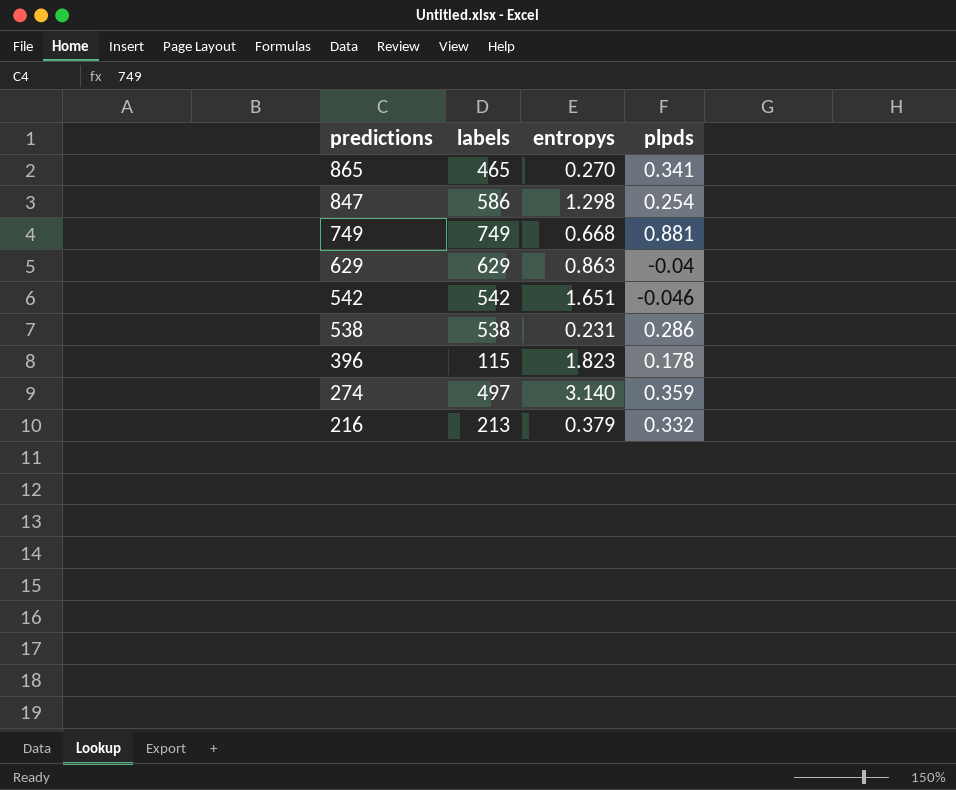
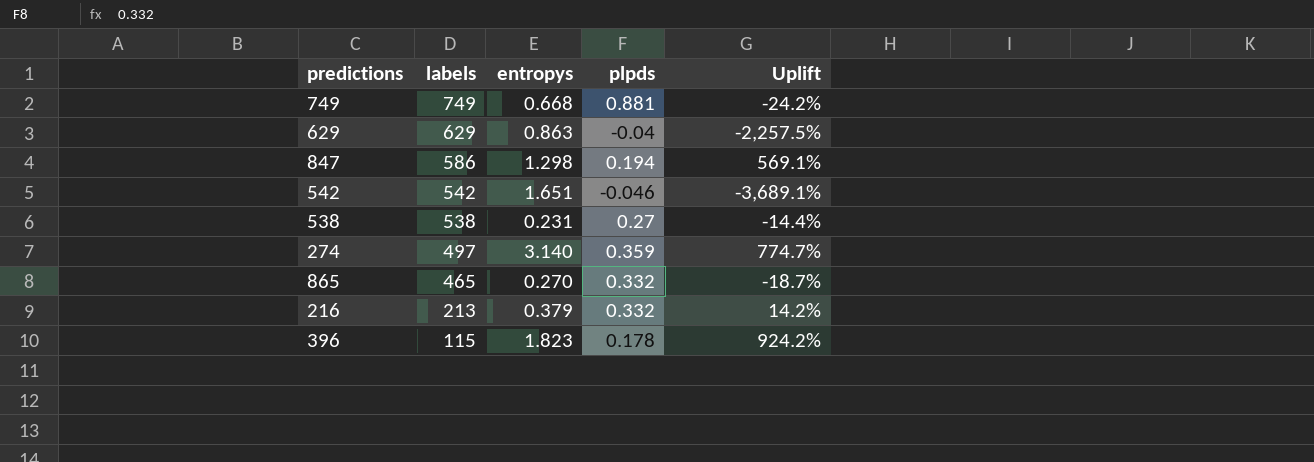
row order: predictions descending -> labels descending
column Uplift | formula: none -> ([entropys] - [plpds]) / [plpds]
847 | plpds: 0.254 -> 0.194
538 | plpds: 0.286 -> 0.27
865 | plpds: 0.341 -> 0.332

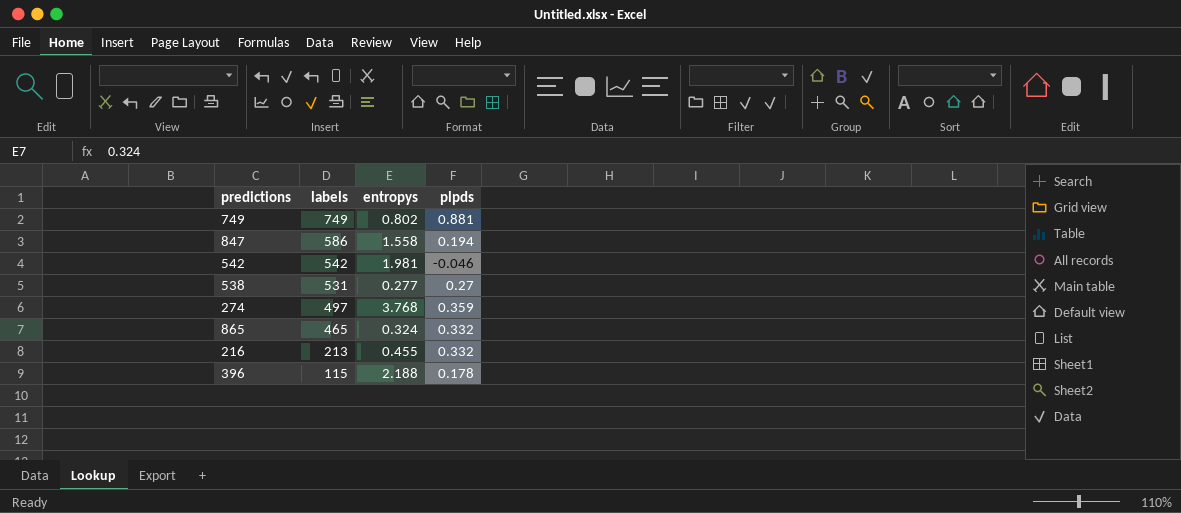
column Uplift | formula: ([entropys] - [plpds]) / [plpds] -> none
row 629: 629 | 0.863 | -0.04 | -2,257.5% -> none
749 | entropys: 0.668 -> 0.802
847 | entropys: 1.298 -> 1.558
542 | entropys: 1.651 -> 1.981
538 | labels: 538 -> 531
538 | entropys: 0.231 -> 0.277
274 | entropys: 3.140 -> 3.768
865 | entropys: 0.270 -> 0.324
216 | entropys: 0.379 -> 0.455
396 | entropys: 1.823 -> 2.188

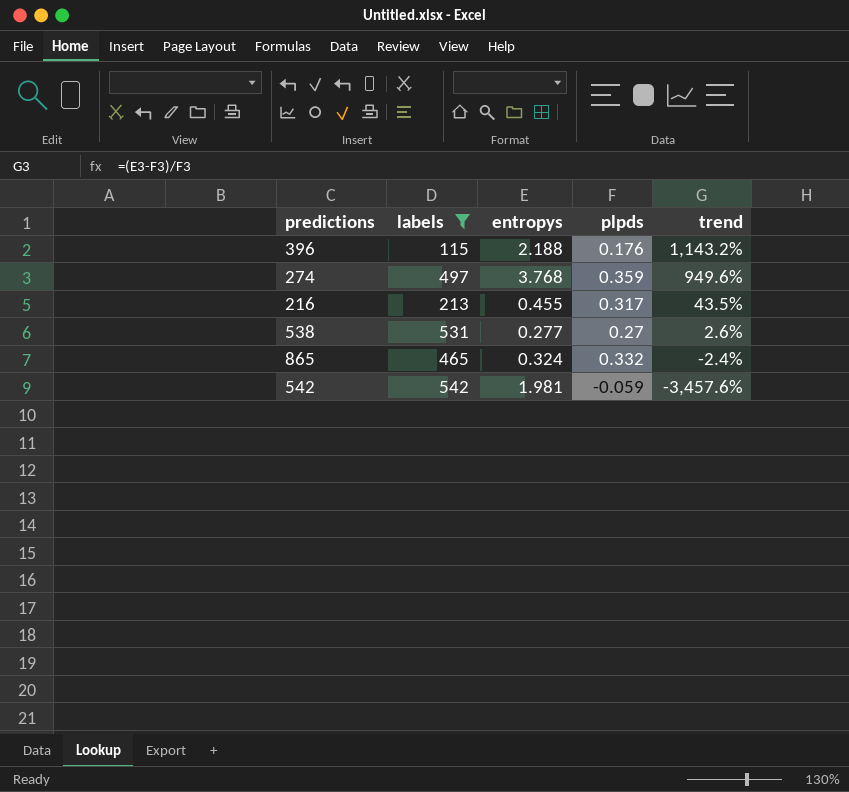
filter: none -> labels <= 542
row order: labels descending -> trend descending
column trend | formula: none -> ([entropys] - [plpds]) / [plpds]
396 | plpds: 0.178 -> 0.176
216 | plpds: 0.332 -> 0.317
542 | plpds: -0.046 -> -0.059

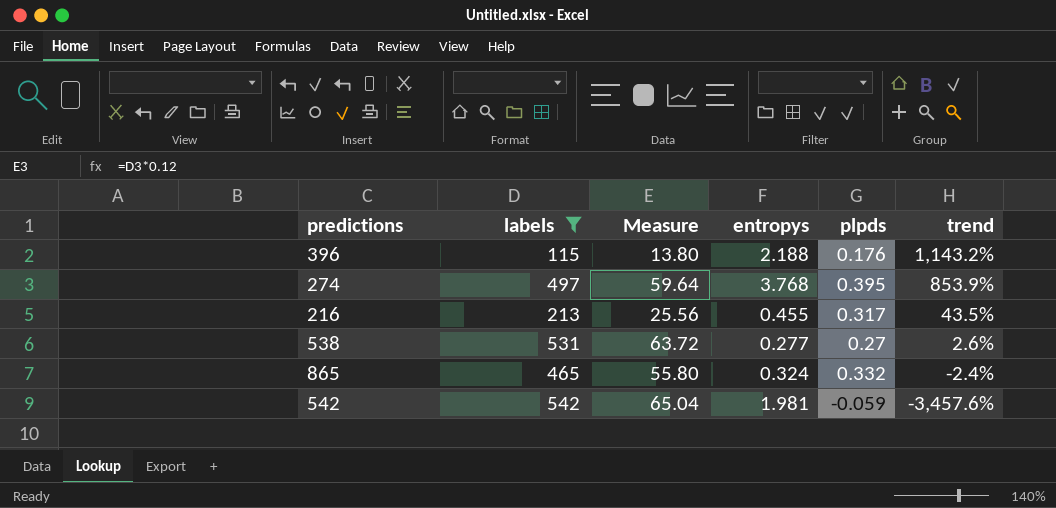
column Measure | formula: none -> [labels] * 0.12
274 | plpds: 0.359 -> 0.395
274 | trend: 949.6% -> 853.9%

